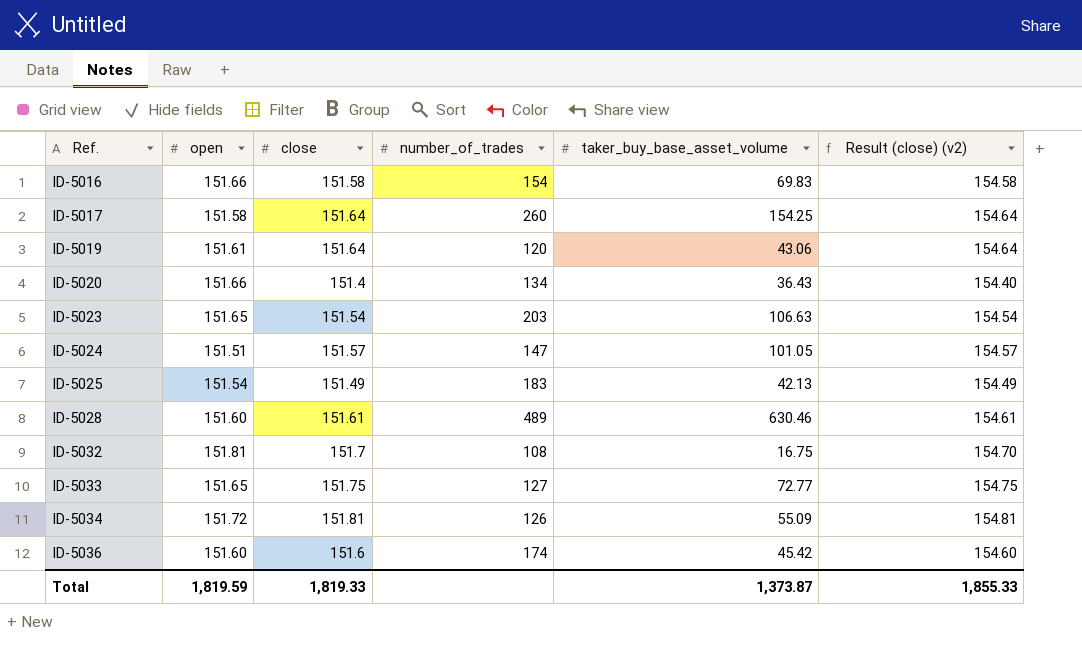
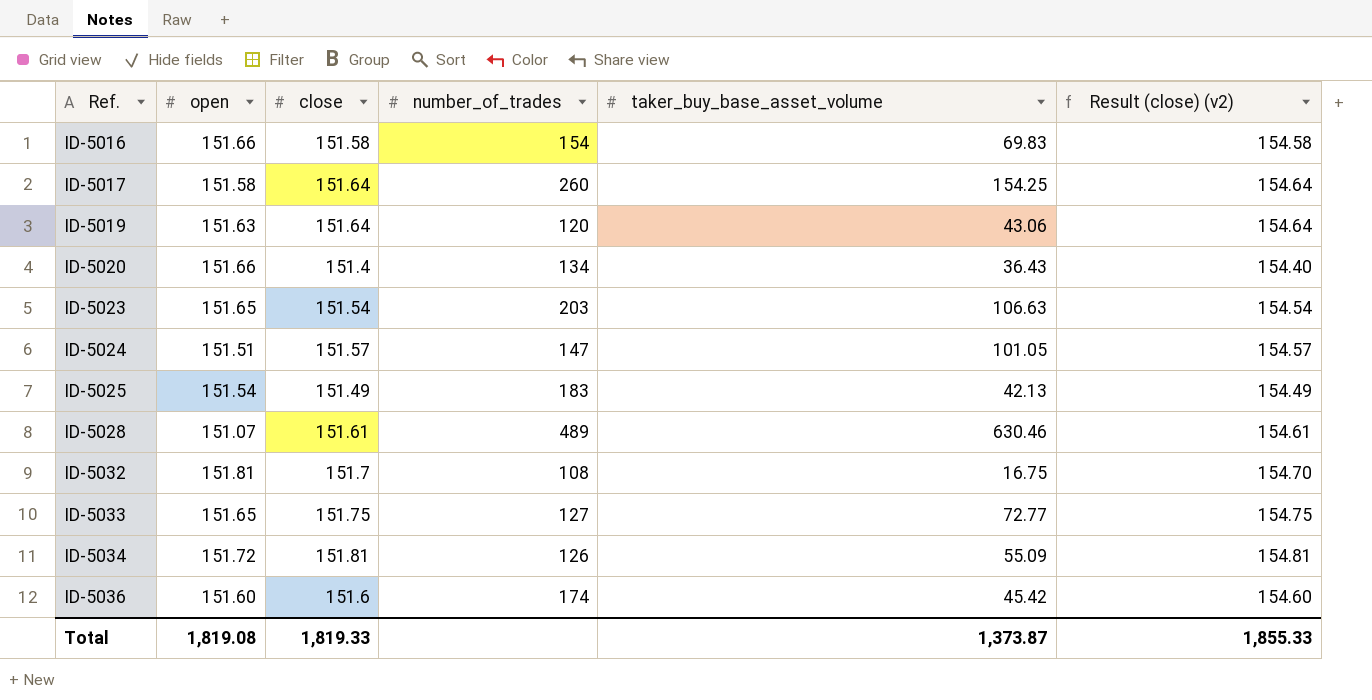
ID-5019 | open: 151.61 -> 151.63
ID-5028 | open: 151.60 -> 151.07
Total | open: 1,819.59 -> 1,819.08

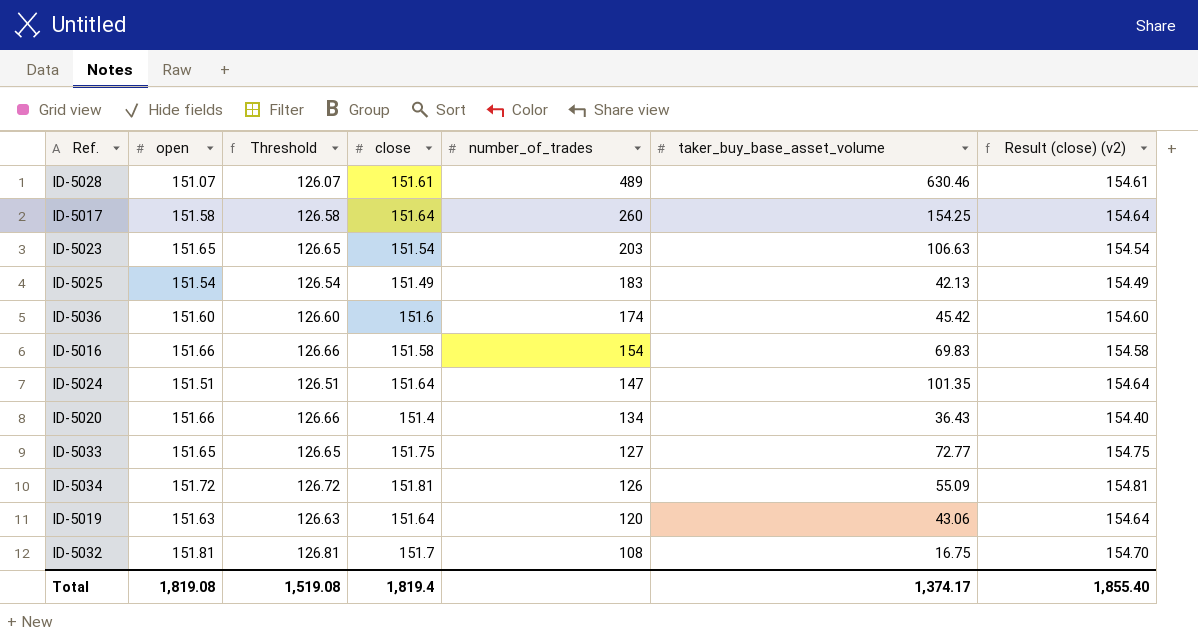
row order: Ref. ascending -> number_of_trades descending
column Threshold | formula: none -> [open] - 25
ID-5024 | close: 151.57 -> 151.64
ID-5024 | taker_buy_base_asset_volume: 101.05 -> 101.35
ID-5024 | Result (close) (v2): 154.57 -> 154.64
Total | close: 1,819.33 -> 1,819.4
Total | taker_buy_base_asset_volume: 1,373.87 -> 1,374.17
Total | Result (close) (v2): 1,855.33 -> 1,855.40

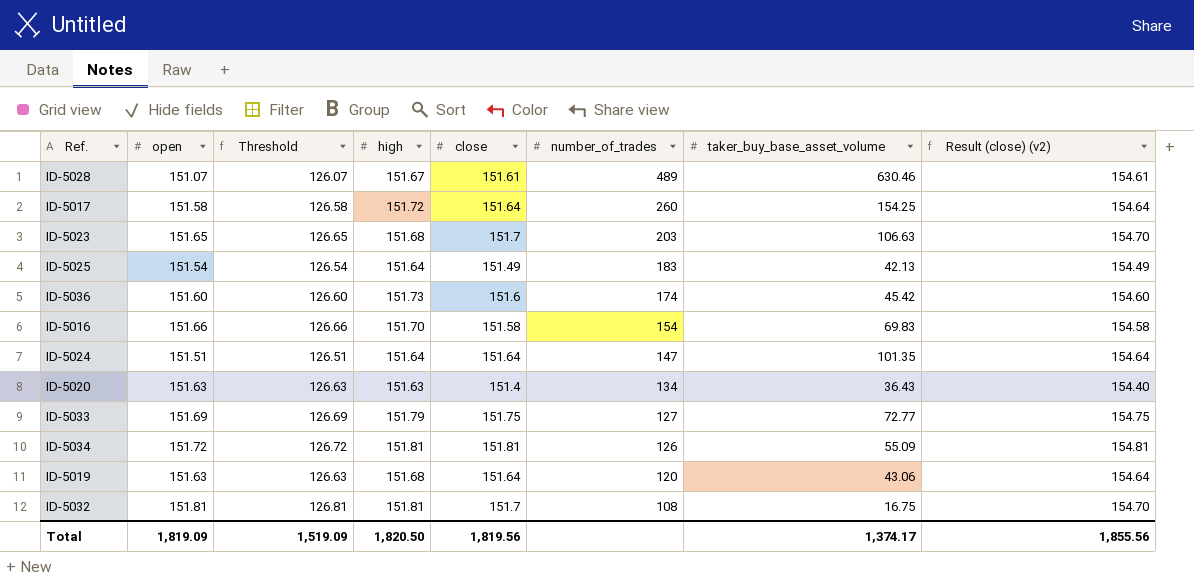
column high | position: none -> 4
ID-5023 | close: 151.54 -> 151.7
ID-5023 | Result (close) (v2): 154.54 -> 154.70
ID-5020 | open: 151.66 -> 151.63
ID-5020 | Threshold: 126.66 -> 126.63
ID-5033 | open: 151.65 -> 151.69
ID-5033 | Threshold: 126.65 -> 126.69
Total | open: 1,819.08 -> 1,819.09
Total | Threshold: 1,519.08 -> 1,519.09
Total | close: 1,819.4 -> 1,819.56
Total | Result (close) (v2): 1,855.40 -> 1,855.56

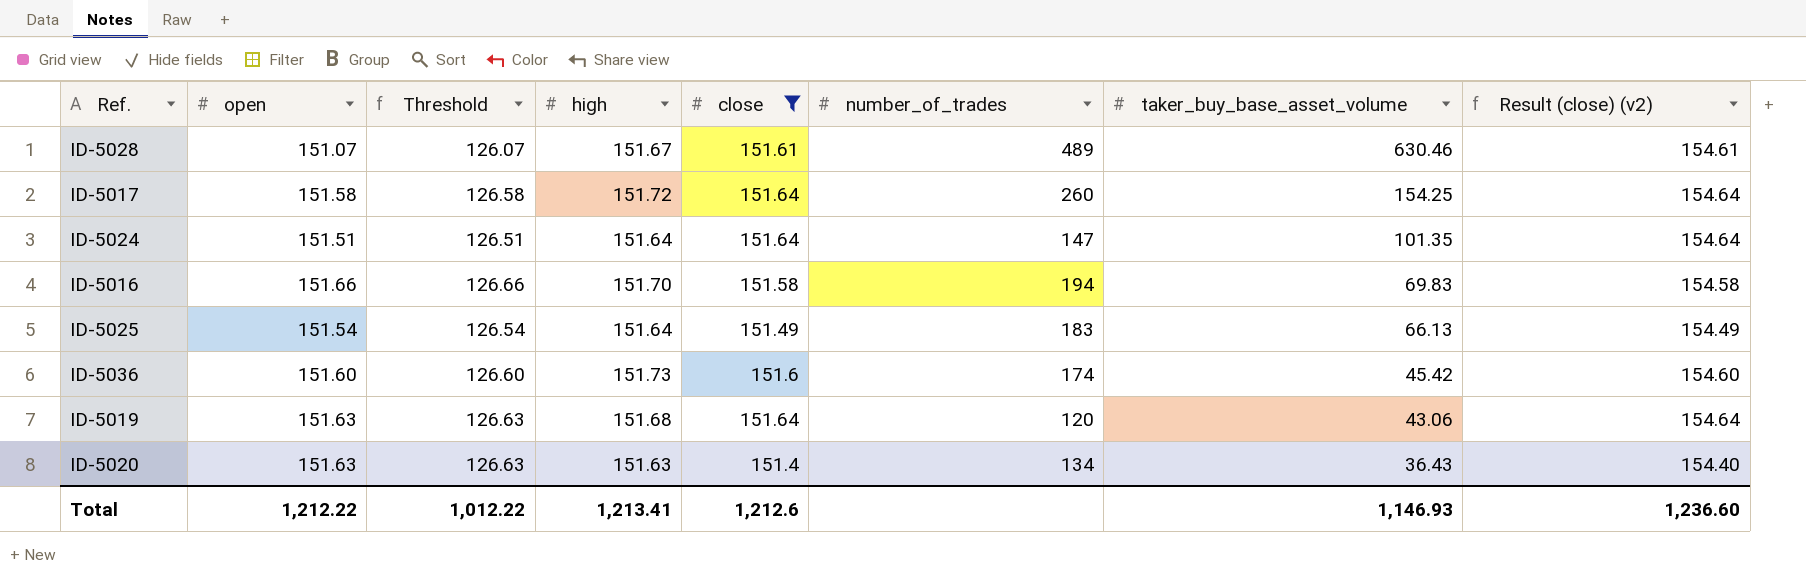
filter: none -> close <= 151.64
row order: number_of_trades descending -> taker_buy_base_asset_volume descending
ID-5016 | number_of_trades: 154 -> 194
ID-5025 | taker_buy_base_asset_volume: 42.13 -> 66.13
Total | open: 1,819.09 -> 1,212.22
Total | Threshold: 1,519.09 -> 1,012.22
Total | high: 1,820.50 -> 1,213.41
Total | close: 1,819.56 -> 1,212.6
Total | taker_buy_base_asset_volume: 1,374.17 -> 1,146.93
Total | Result (close) (v2): 1,855.56 -> 1,236.60

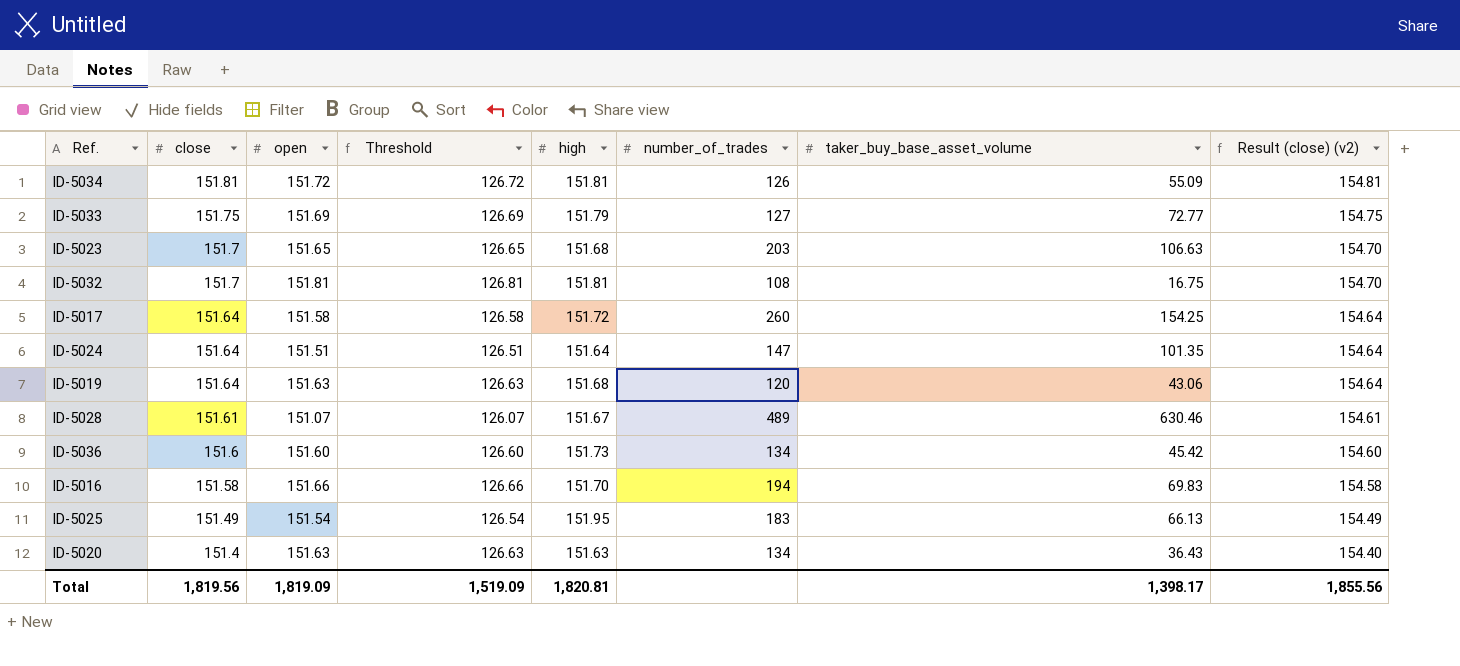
filter: close <= 151.64 -> none
row order: taker_buy_base_asset_volume descending -> close descending
column close | position: 5 -> 2
ID-5036 | number_of_trades: 174 -> 134
ID-5025 | high: 151.64 -> 151.95
Total | close: 1,212.6 -> 1,819.56
Total | open: 1,212.22 -> 1,819.09
Total | Threshold: 1,012.22 -> 1,519.09
Total | high: 1,213.41 -> 1,820.81
Total | taker_buy_base_asset_volume: 1,146.93 -> 1,398.17
Total | Result (close) (v2): 1,236.60 -> 1,855.56

